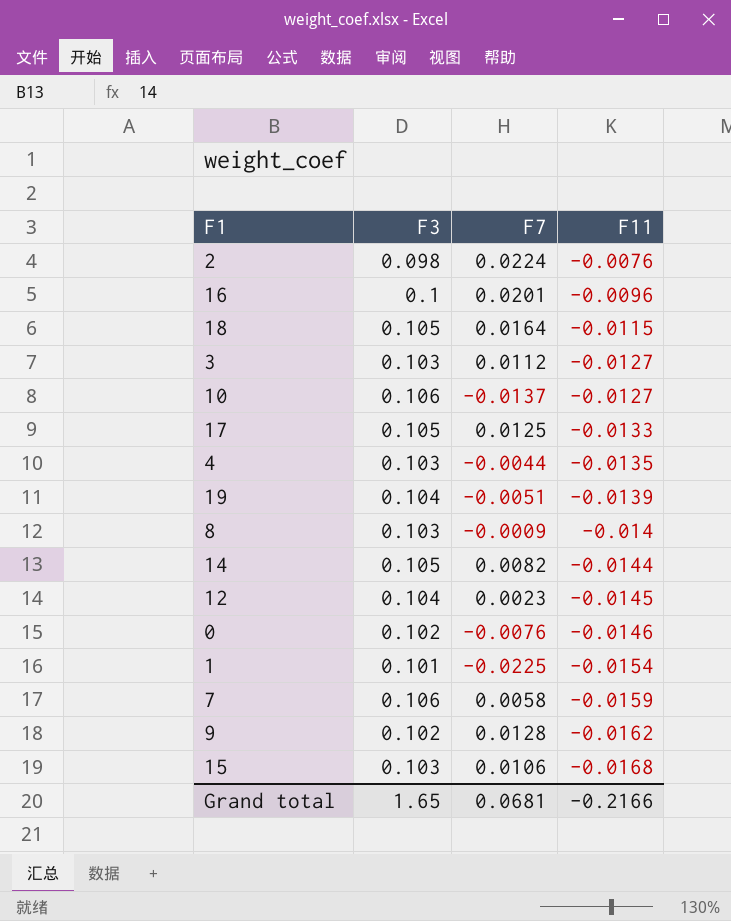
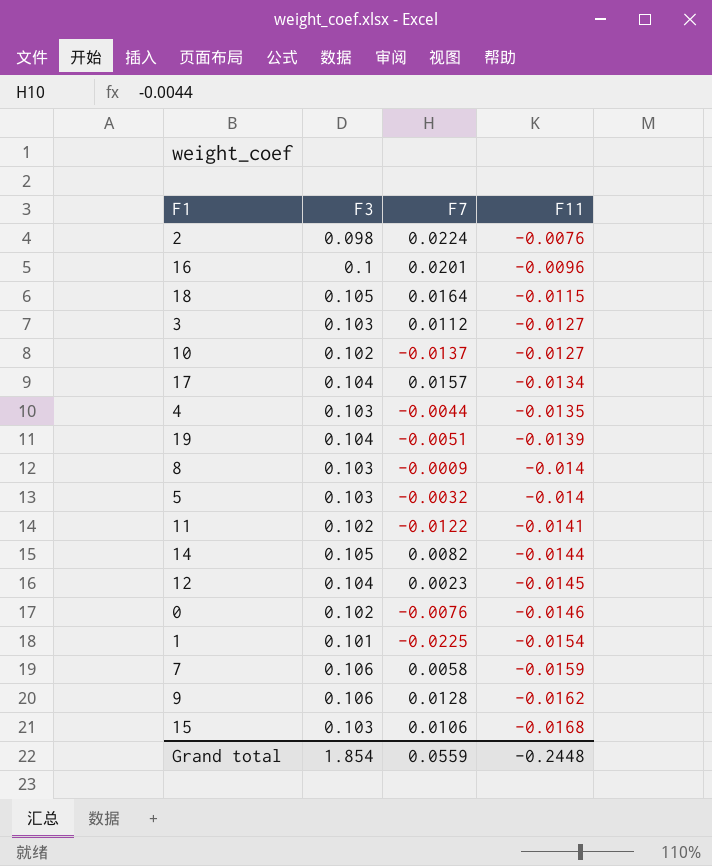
10 | F3: 0.106 -> 0.102
17 | F3: 0.105 -> 0.104
17 | F7: 0.0125 -> 0.0157
17 | F11: -0.0133 -> -0.0134
row 5: none -> 0.103 | -0.0032 | -0.014
row 11: none -> 0.102 | -0.0122 | -0.0141
9 | F3: 0.102 -> 0.106
Grand total | F3: 1.65 -> 1.854
Grand total | F7: 0.0681 -> 0.0559
Grand total | F11: -0.2166 -> -0.2448

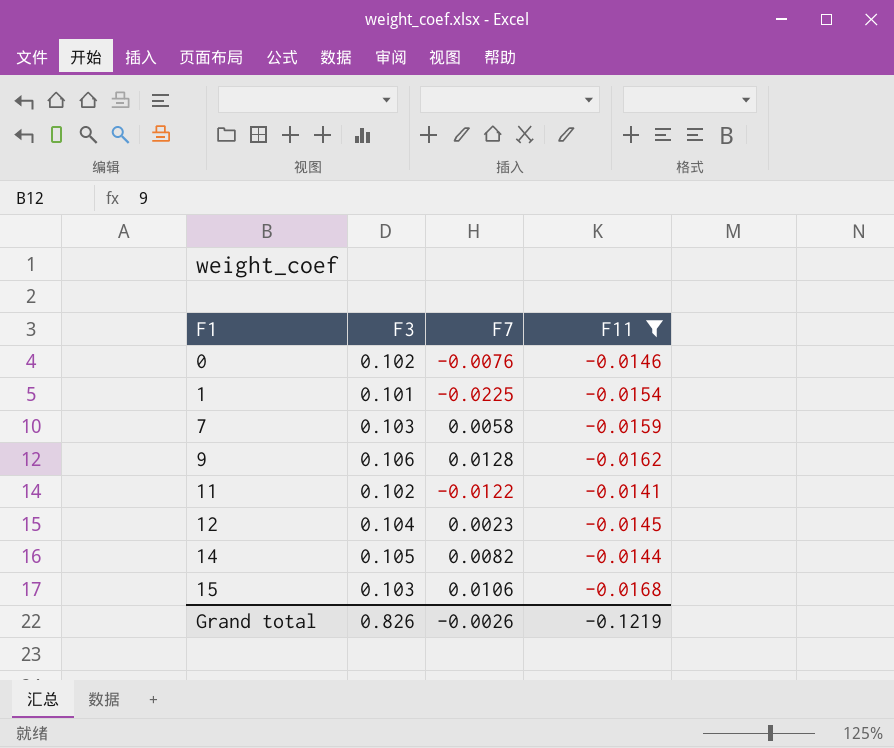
filter: none -> F11 <= -0.0141
row order: F11 descending -> F1 ascending
7 | F3: 0.106 -> 0.103
Grand total | F3: 1.854 -> 0.826
Grand total | F7: 0.0559 -> -0.0026
Grand total | F11: -0.2448 -> -0.1219

